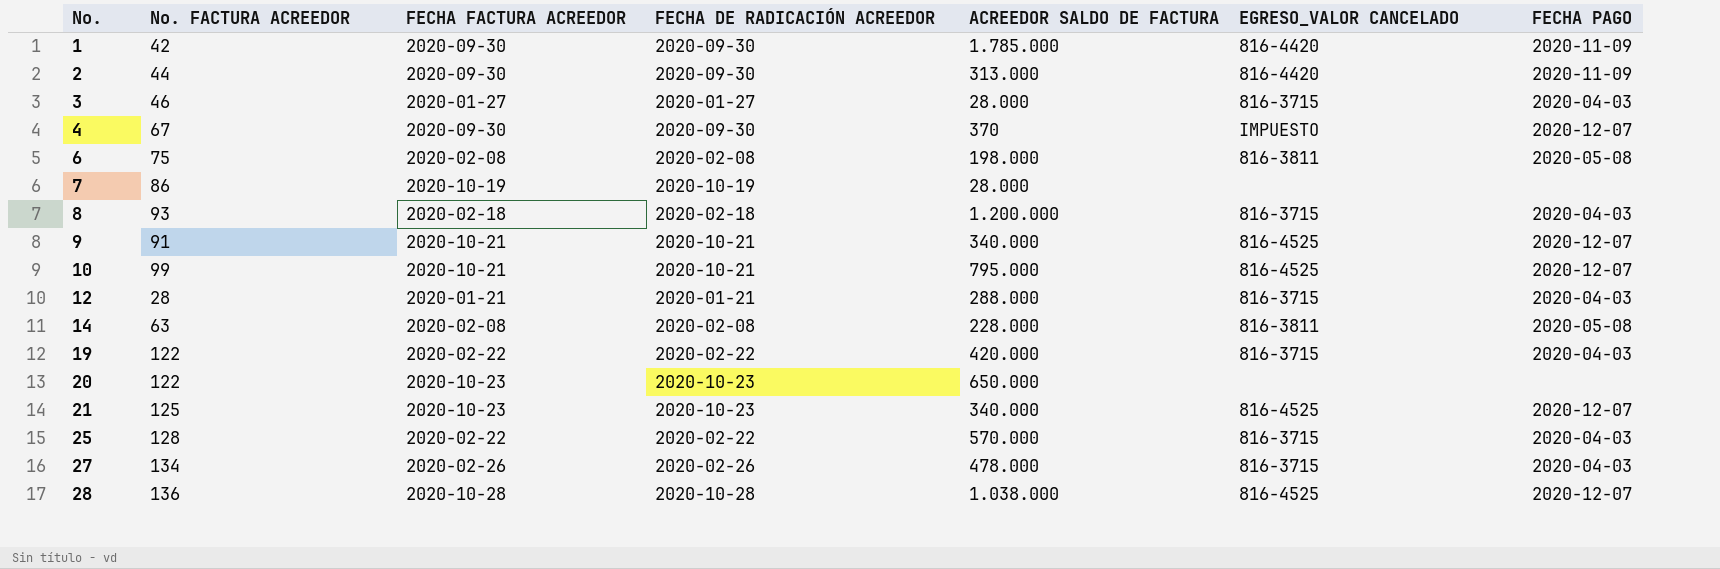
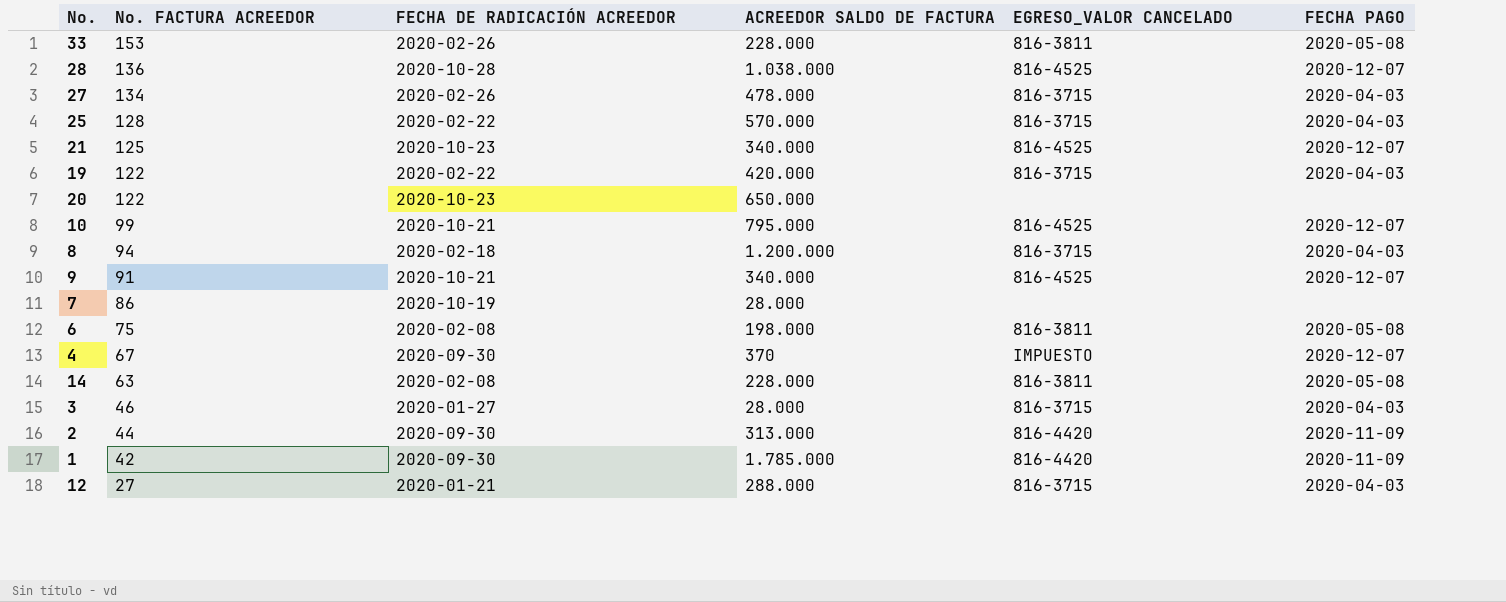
row order: No. ascending -> No. FACTURA ACREEDOR descending
column FECHA FACTURA ACREEDOR | position: 3 -> none
row 33: none -> 153 | 2020-02-26 | 228.000 | 816-3811 | 2020-05-08
8 | No. FACTURA ACREEDOR: 93 -> 94
12 | No. FACTURA ACREEDOR: 28 -> 27

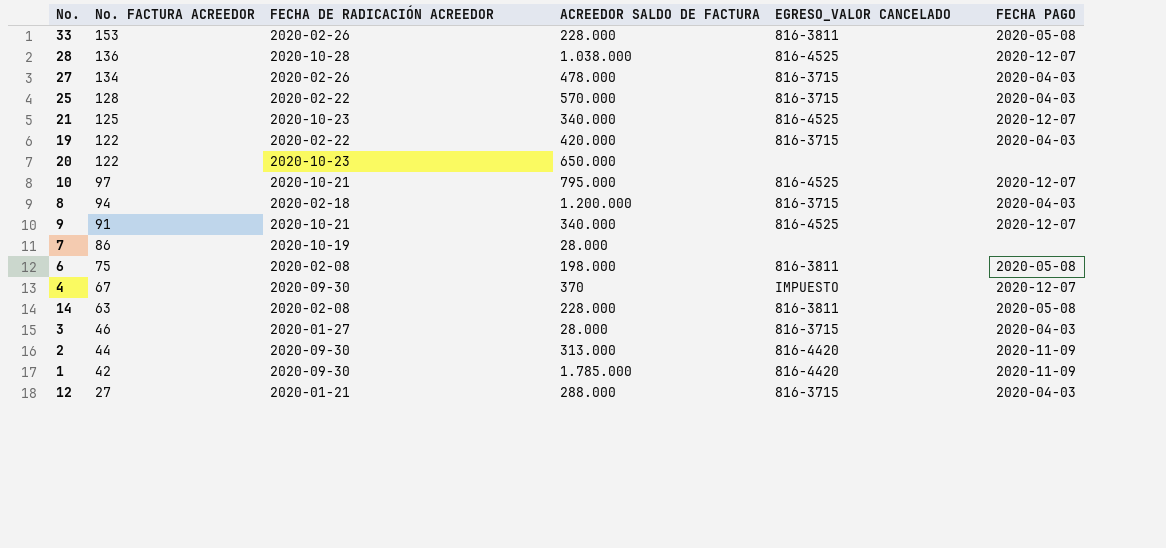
10 | No. FACTURA ACREEDOR: 99 -> 97

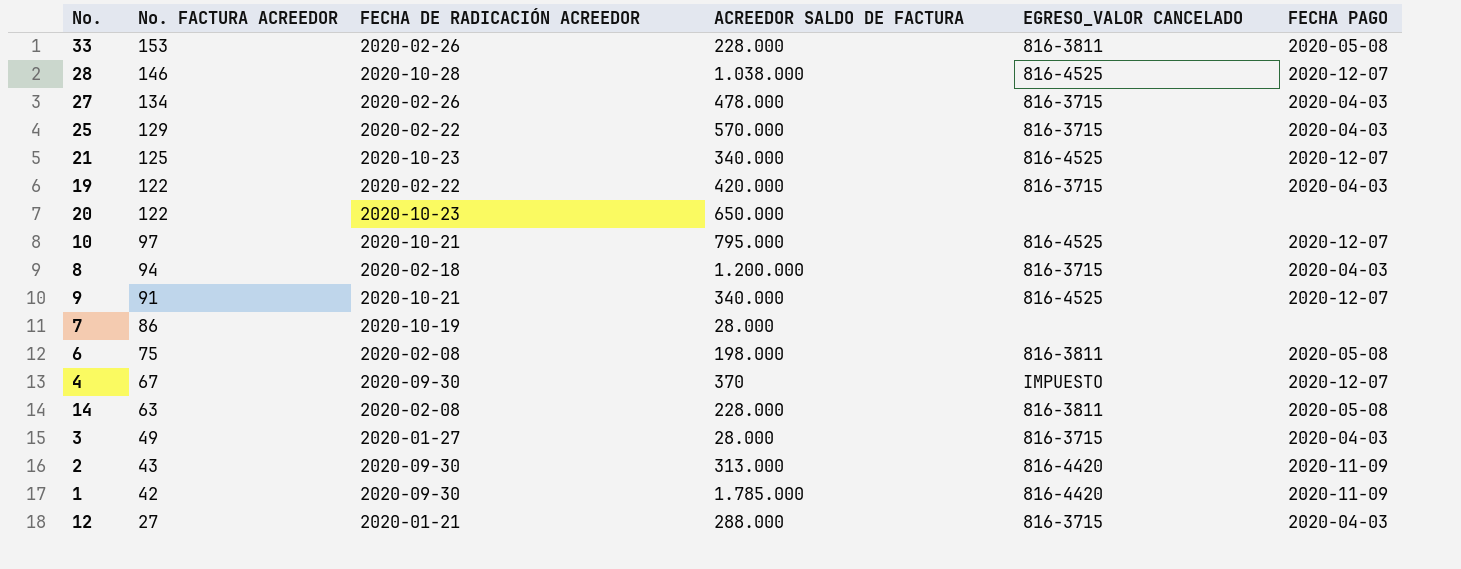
28 | No. FACTURA ACREEDOR: 136 -> 146
25 | No. FACTURA ACREEDOR: 128 -> 129
3 | No. FACTURA ACREEDOR: 46 -> 49
2 | No. FACTURA ACREEDOR: 44 -> 43

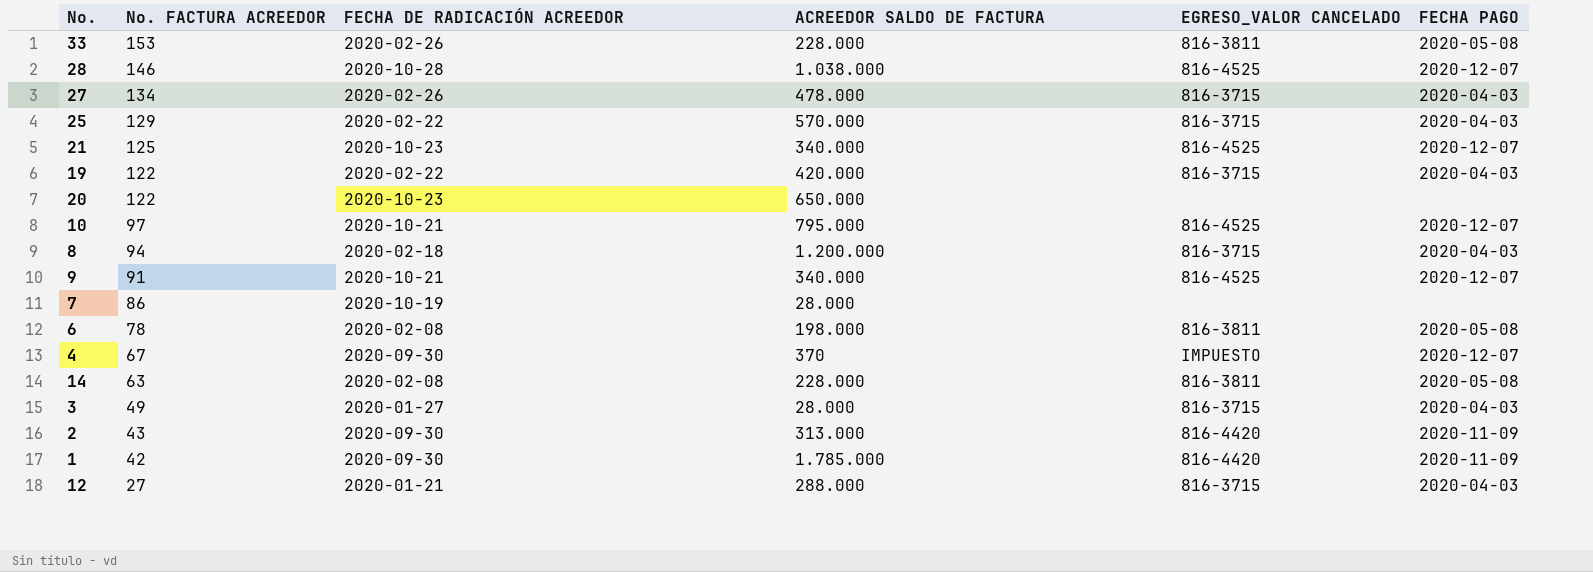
6 | No. FACTURA ACREEDOR: 75 -> 78

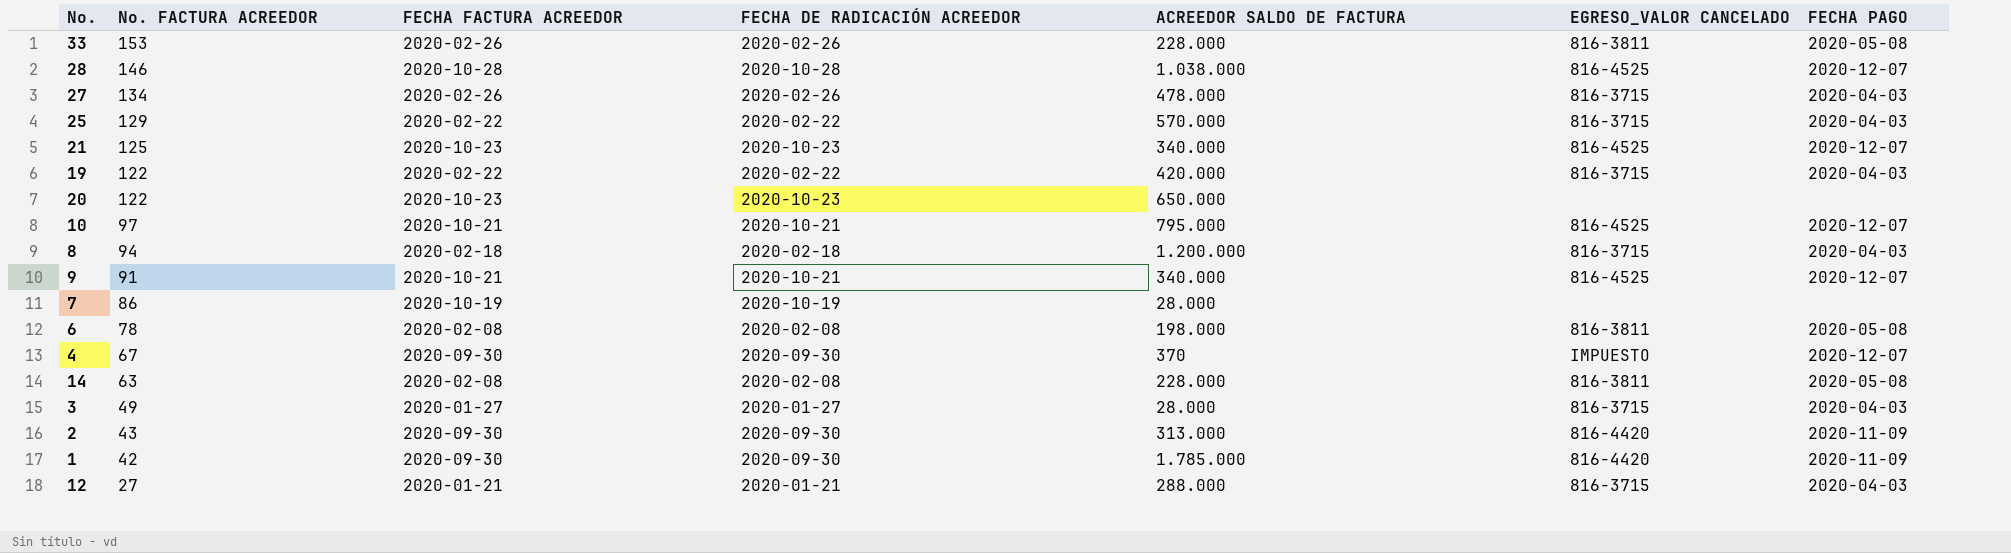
column FECHA FACTURA ACREEDOR | position: none -> 3

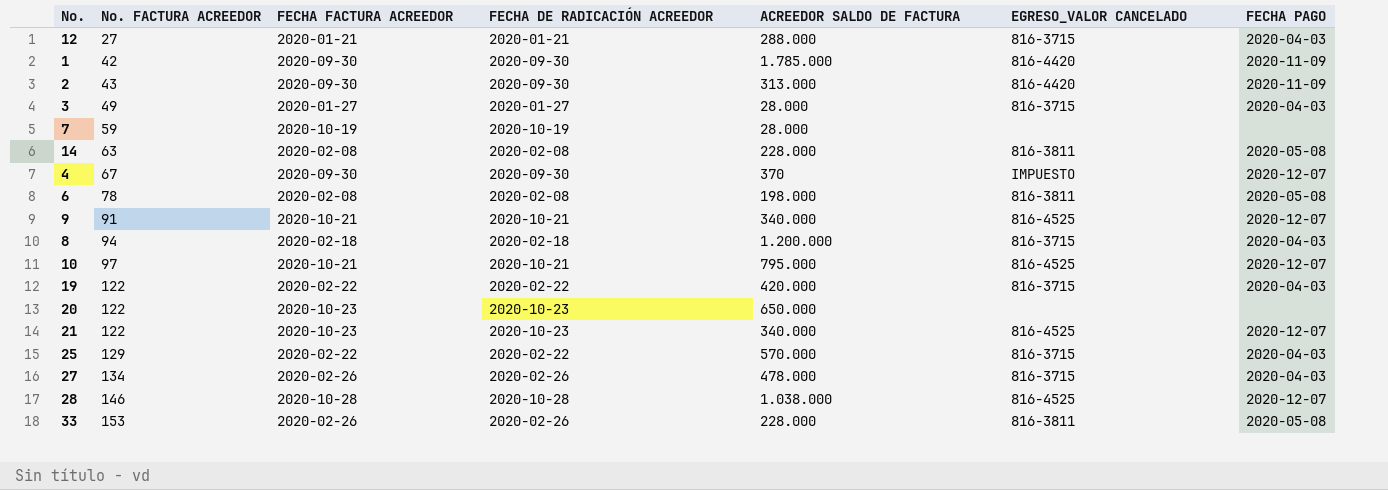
row order: No. FACTURA ACREEDOR descending -> No. FACTURA ACREEDOR ascending
7 | No. FACTURA ACREEDOR: 86 -> 59
21 | No. FACTURA ACREEDOR: 125 -> 122

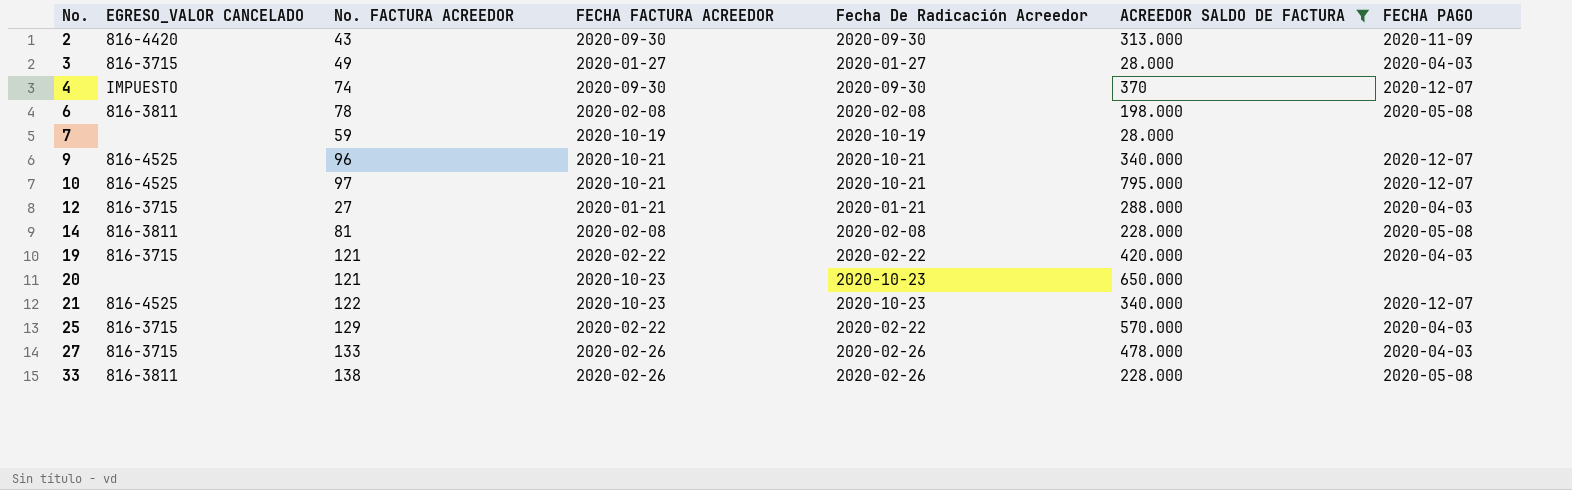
filter: none -> ACREEDOR SALDO DE FACTURA <= 795.000
row order: No. FACTURA ACREEDOR ascending -> No. ascending
column EGRESO_VALOR CANCELADO | position: 6 -> 2
column name: FECHA DE RADICACIÓN ACREEDOR -> Fecha De Radicación Acreedor
4 | No. FACTURA ACREEDOR: 67 -> 74
9 | No. FACTURA ACREEDOR: 91 -> 96
14 | No. FACTURA ACREEDOR: 63 -> 81
19 | No. FACTURA ACREEDOR: 122 -> 121
20 | No. FACTURA ACREEDOR: 122 -> 121
27 | No. FACTURA ACREEDOR: 134 -> 133
33 | No. FACTURA ACREEDOR: 153 -> 138

